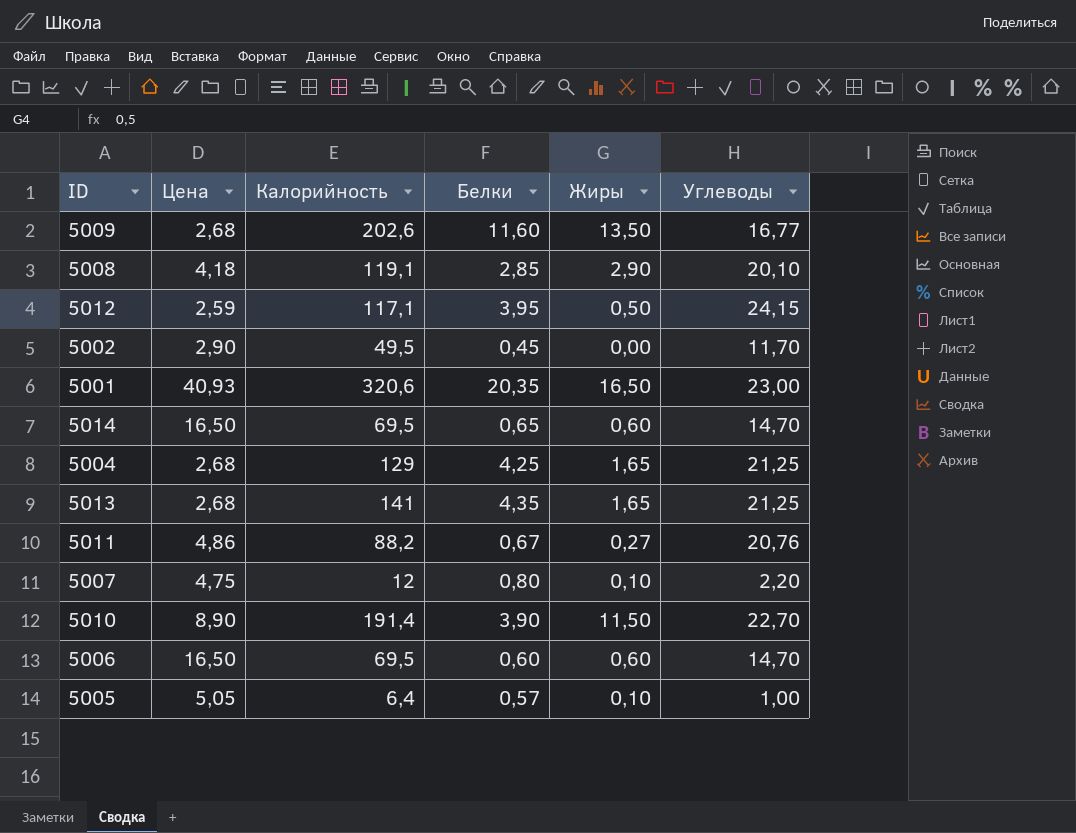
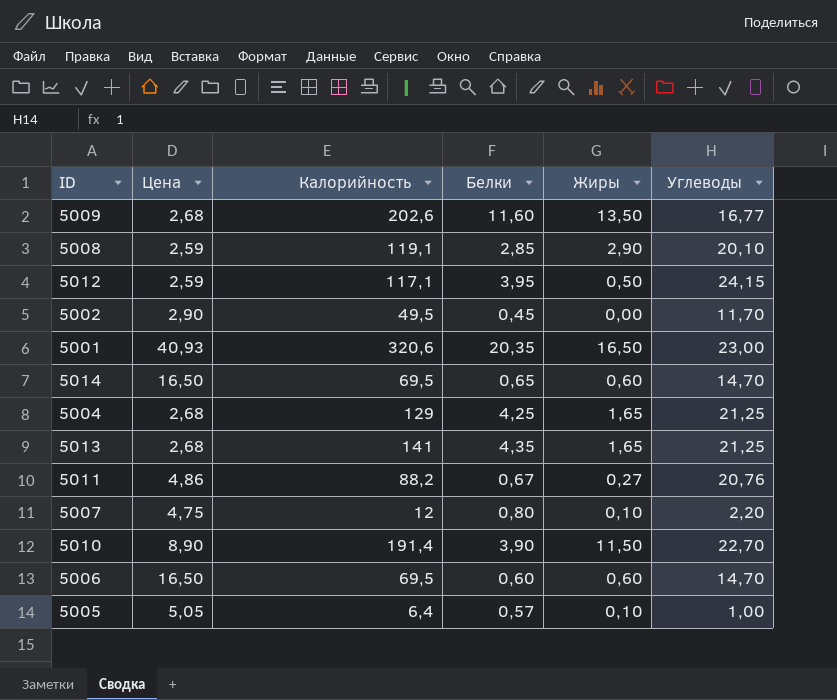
5008 | Цена: 4,18 -> 2,59

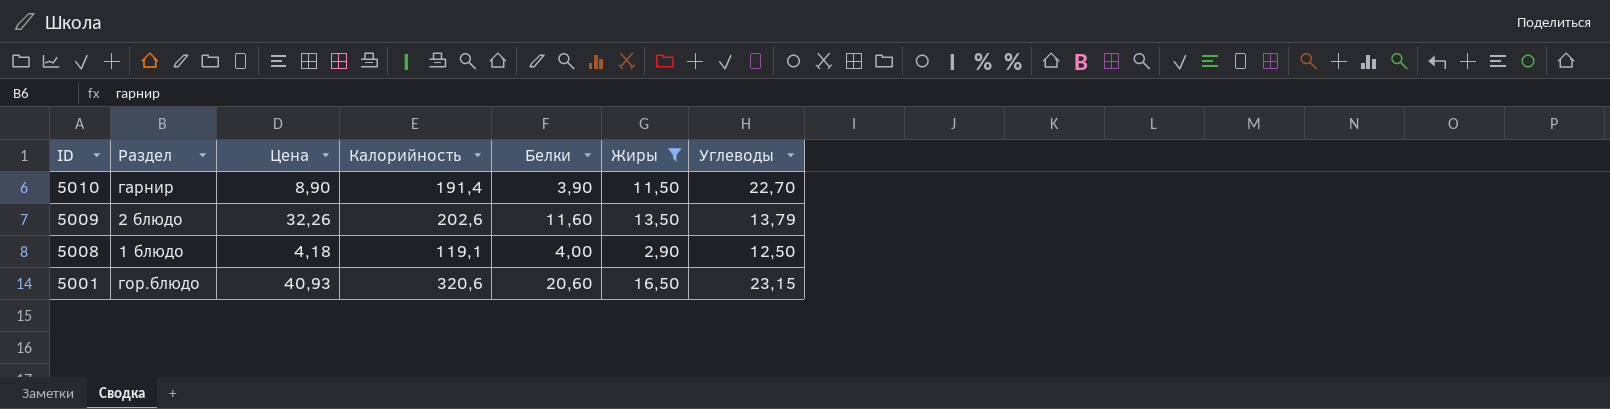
filter: none -> Жиры >= 2,90
row order: none -> ID descending
column Раздел | position: none -> 2
5009 | Цена: 2,68 -> 32,26
5009 | Углеводы: 16,77 -> 13,79
5008 | Цена: 2,59 -> 4,18
5008 | Белки: 2,85 -> 4,00
5008 | Углеводы: 20,10 -> 12,50
5001 | Белки: 20,35 -> 20,60
5001 | Углеводы: 23,00 -> 23,15

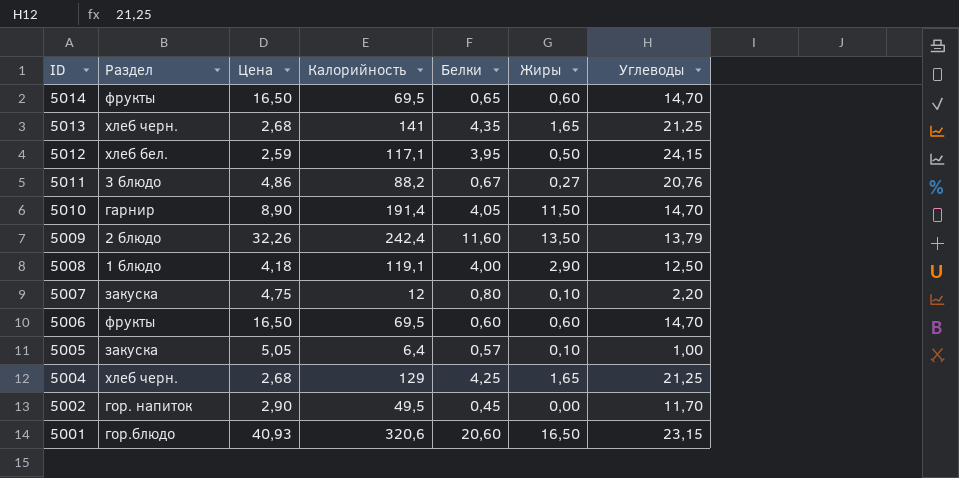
filter: Жиры >= 2,90 -> none
5010 | Белки: 3,90 -> 4,05
5010 | Углеводы: 22,70 -> 14,70
5009 | Калорийность: 202,6 -> 242,4

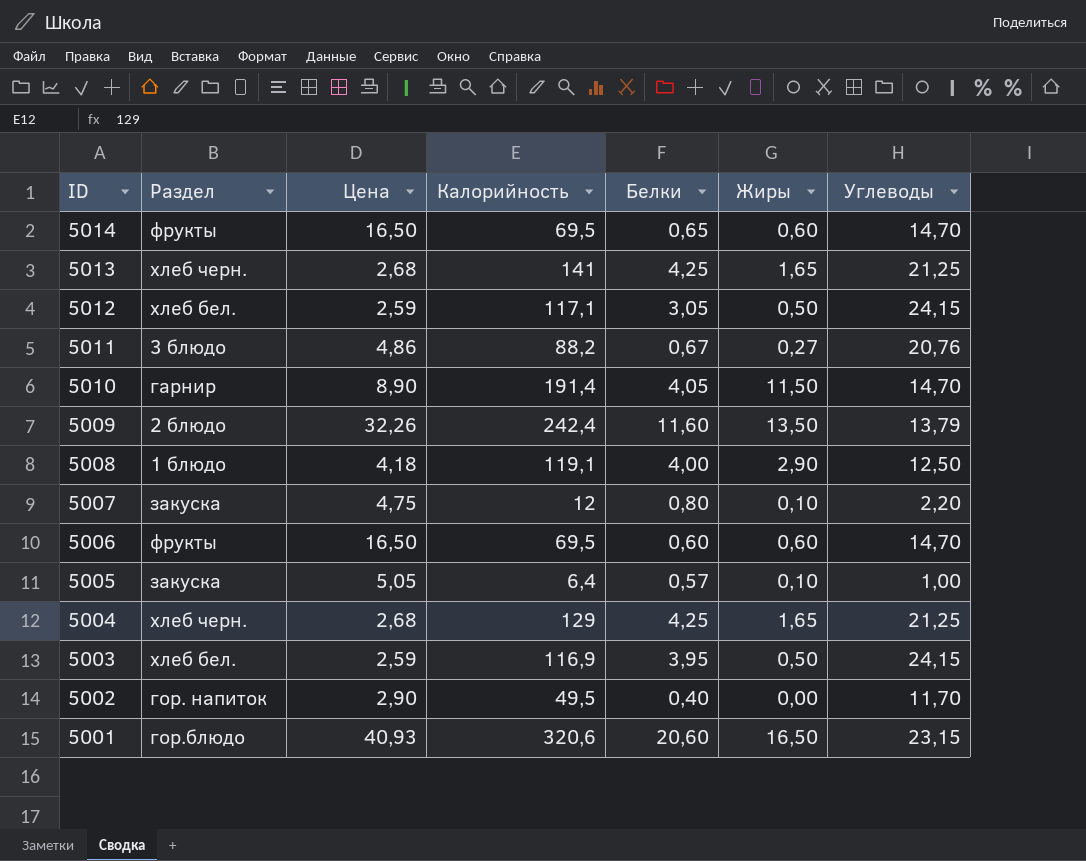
5013 | Белки: 4,35 -> 4,25
5012 | Белки: 3,95 -> 3,05
row 5003: none -> хлеб бел. | 2,59 | 116,9 | 3,95 | 0,50 | 24,15
5002 | Белки: 0,45 -> 0,40

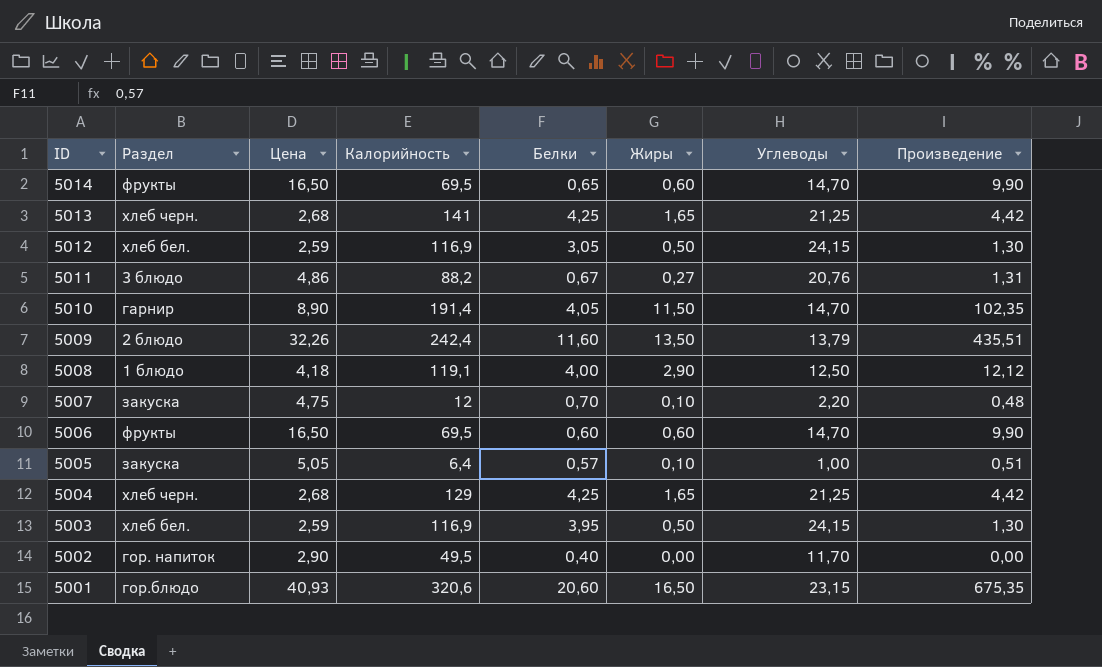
column Произведение | formula: none -> [Цена] * [Жиры]
5012 | Калорийность: 117,1 -> 116,9
5007 | Белки: 0,80 -> 0,70

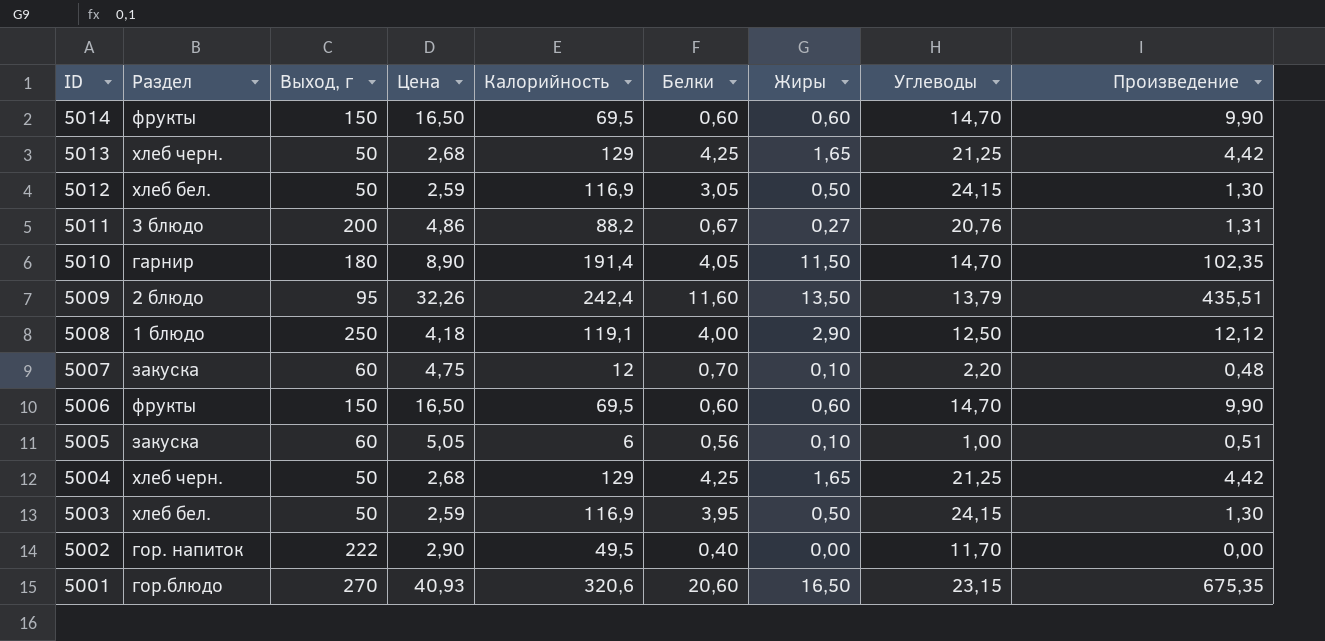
column Выход, г | position: none -> 3
5014 | Белки: 0,65 -> 0,60
5013 | Калорийность: 141 -> 129
5005 | Калорийность: 6,4 -> 6
5005 | Белки: 0,57 -> 0,56

